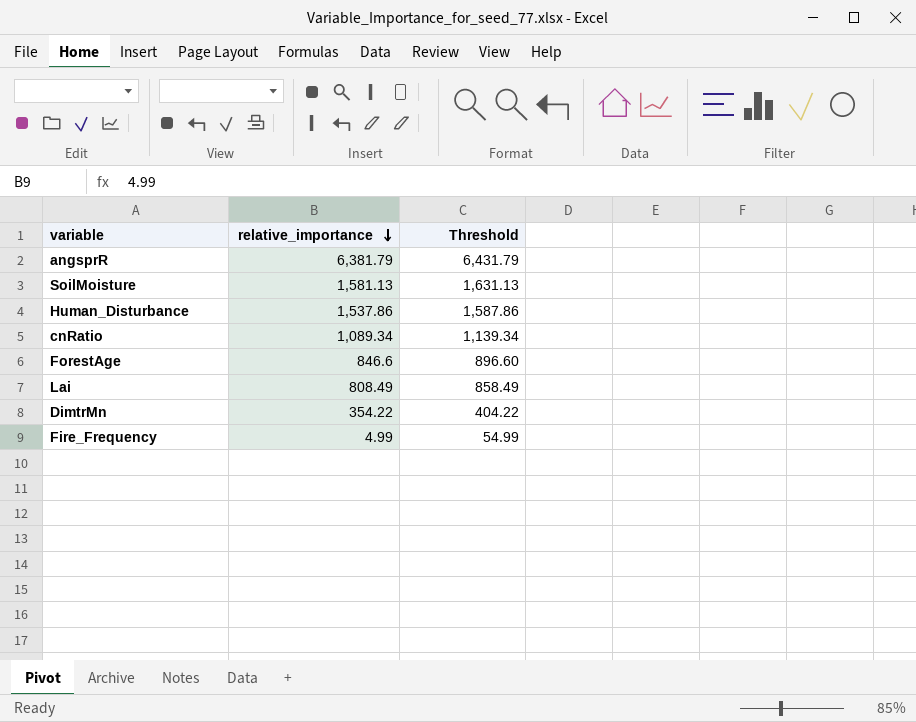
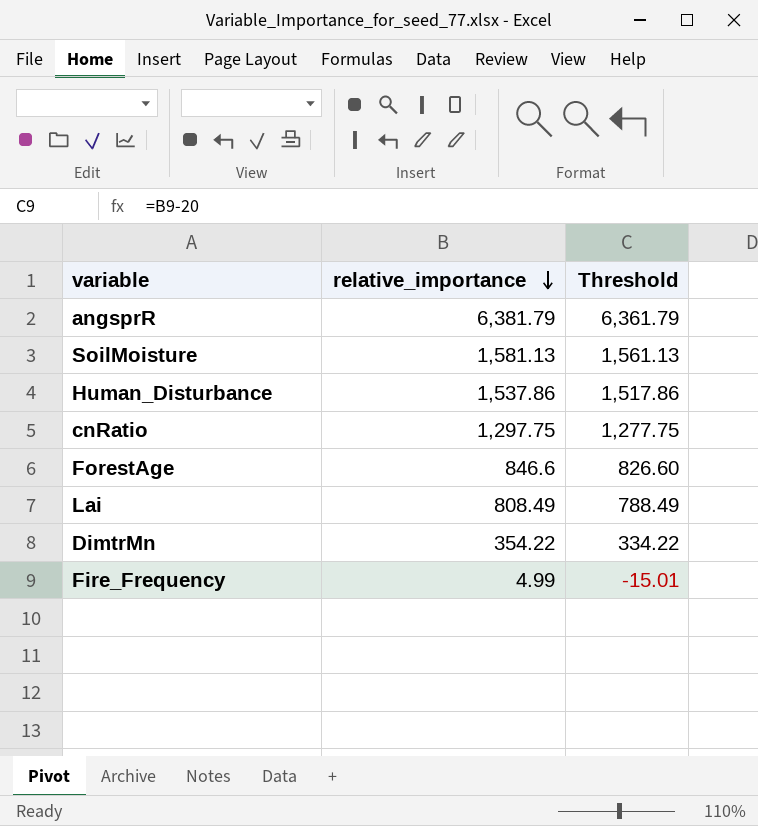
column Threshold | formula: [relative_importance] + 50 -> [relative_importance] - 20
cnRatio | relative_importance: 1,089.34 -> 1,297.75

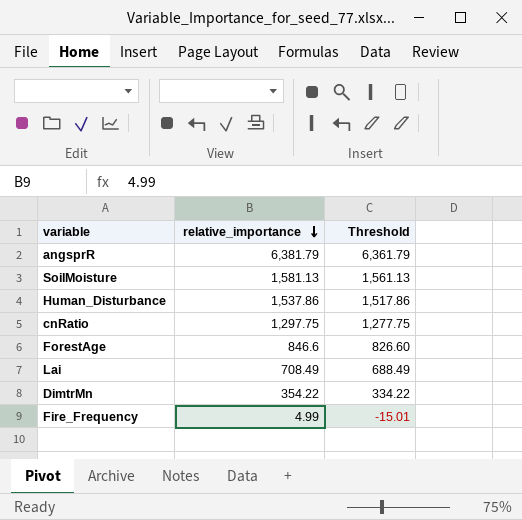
Lai | relative_importance: 808.49 -> 708.49
Lai | Threshold: 788.49 -> 688.49

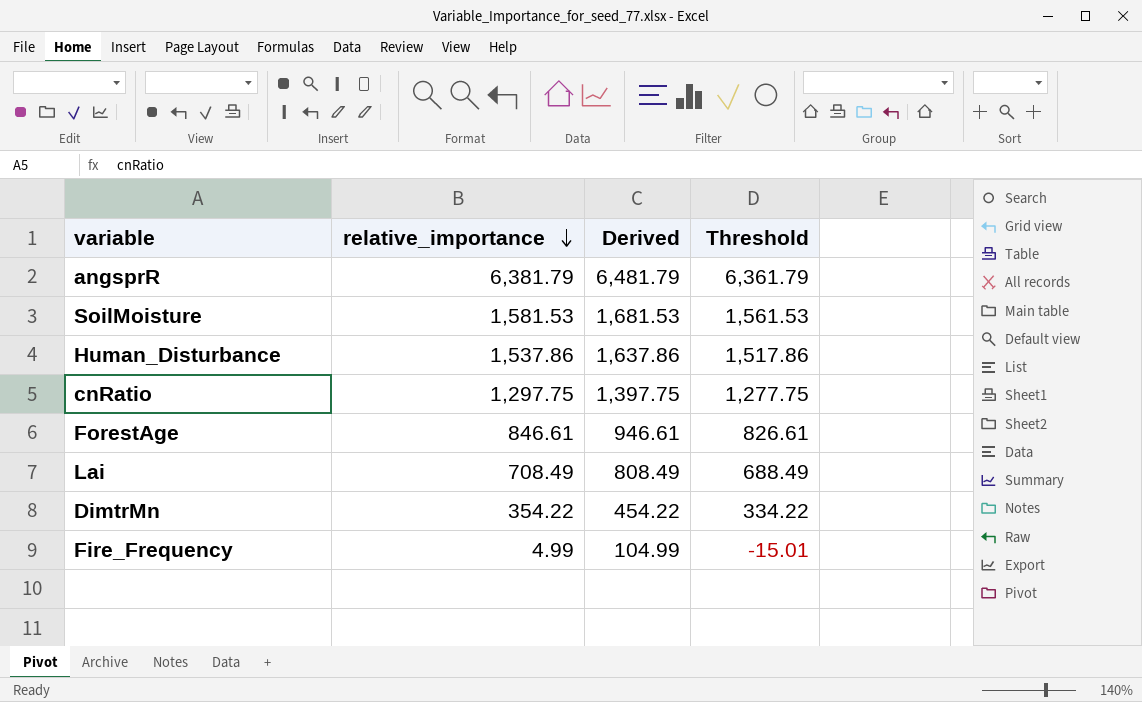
column Derived | formula: none -> [relative_importance] + 100
SoilMoisture | relative_importance: 1,581.13 -> 1,581.53
SoilMoisture | Threshold: 1,561.13 -> 1,561.53
ForestAge | relative_importance: 846.6 -> 846.61
ForestAge | Threshold: 826.60 -> 826.61

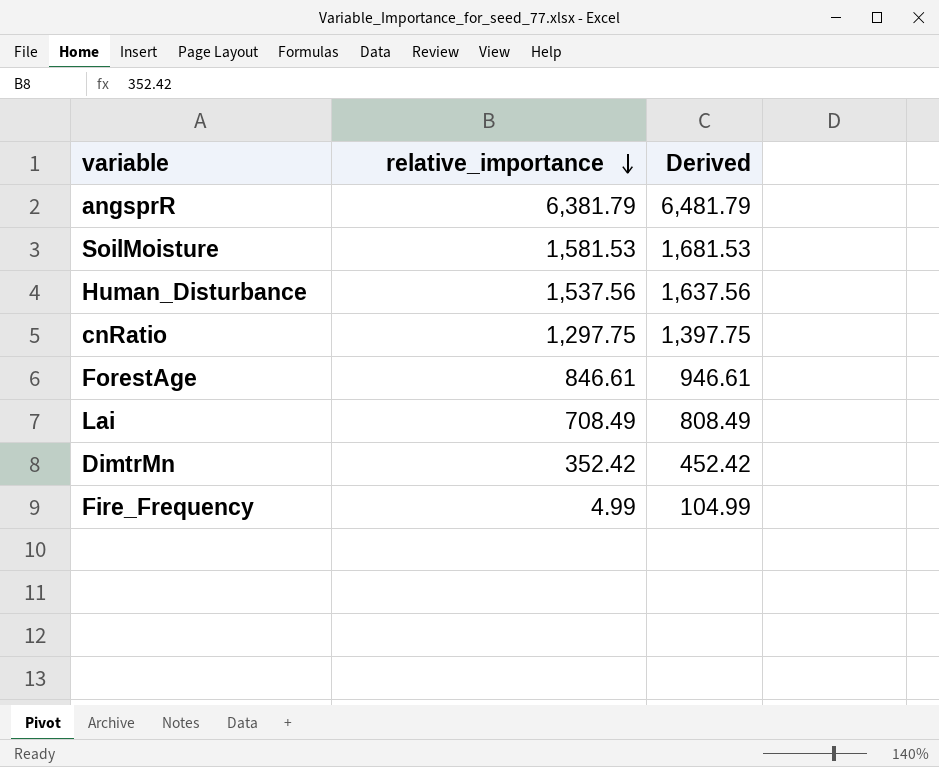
column Threshold | formula: [relative_importance] - 20 -> none
Human_Disturbance | relative_importance: 1,537.86 -> 1,537.56
Human_Disturbance | Derived: 1,637.86 -> 1,637.56
DimtrMn | relative_importance: 354.22 -> 352.42
DimtrMn | Derived: 454.22 -> 452.42

